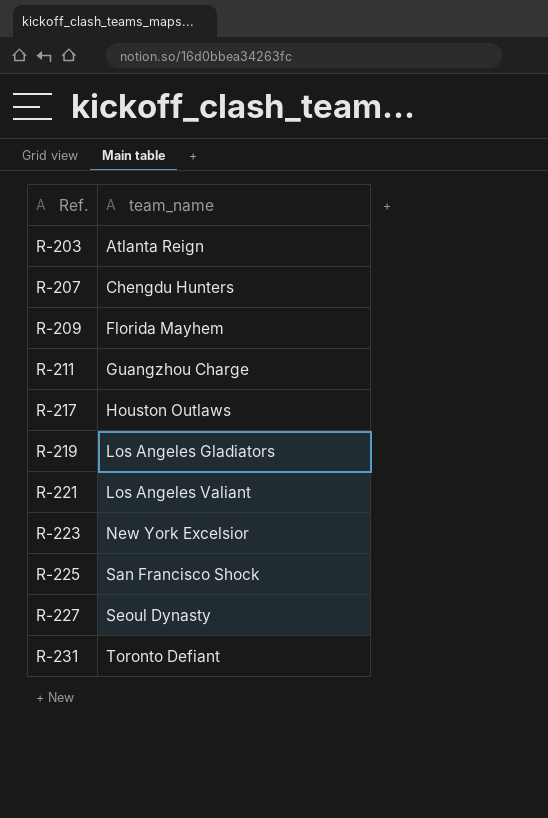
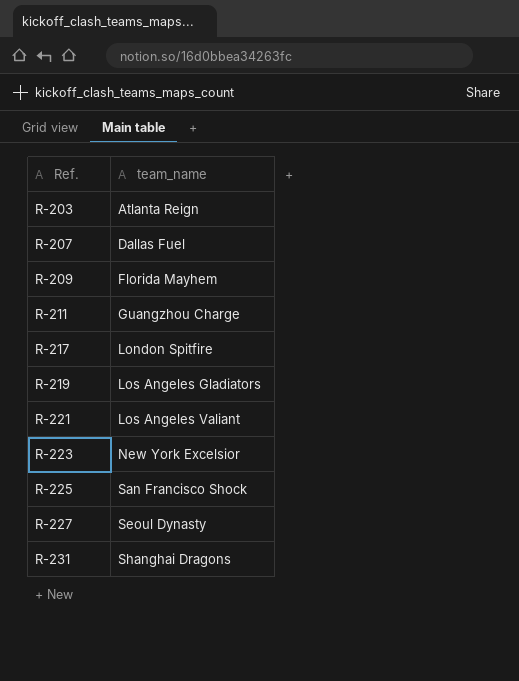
R-207 | team_name: Chengdu Hunters -> Dallas Fuel
R-217 | team_name: Houston Outlaws -> London Spitfire
R-231 | team_name: Toronto Defiant -> Shanghai Dragons

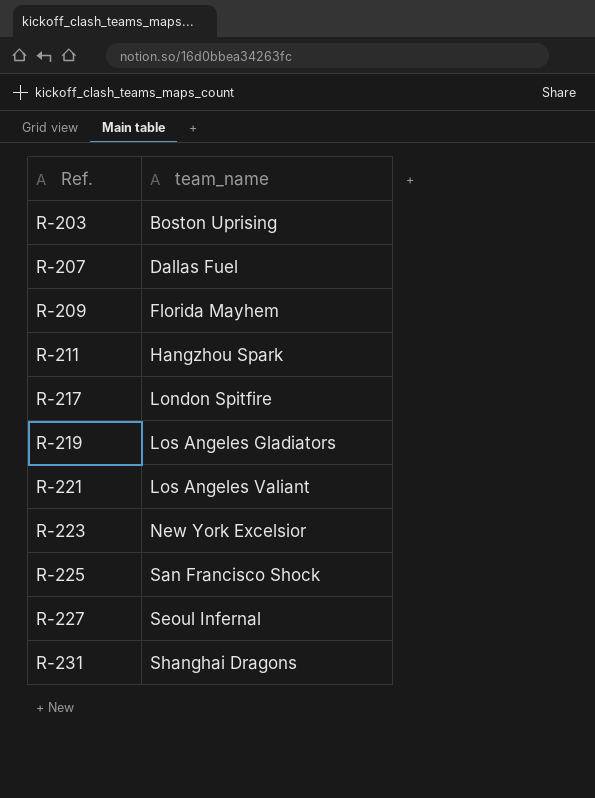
R-203 | team_name: Atlanta Reign -> Boston Uprising
R-211 | team_name: Guangzhou Charge -> Hangzhou Spark
R-227 | team_name: Seoul Dynasty -> Seoul Infernal

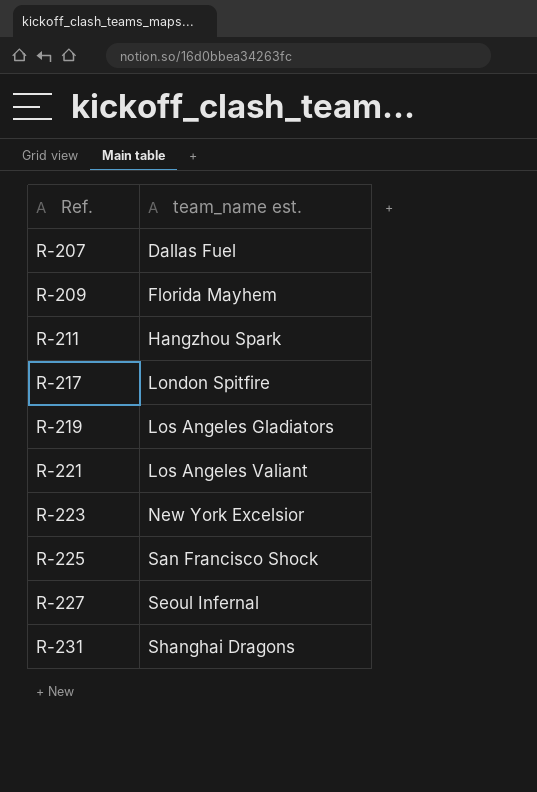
column name: team_name -> team_name est.
row R-203: Boston Uprising -> none

